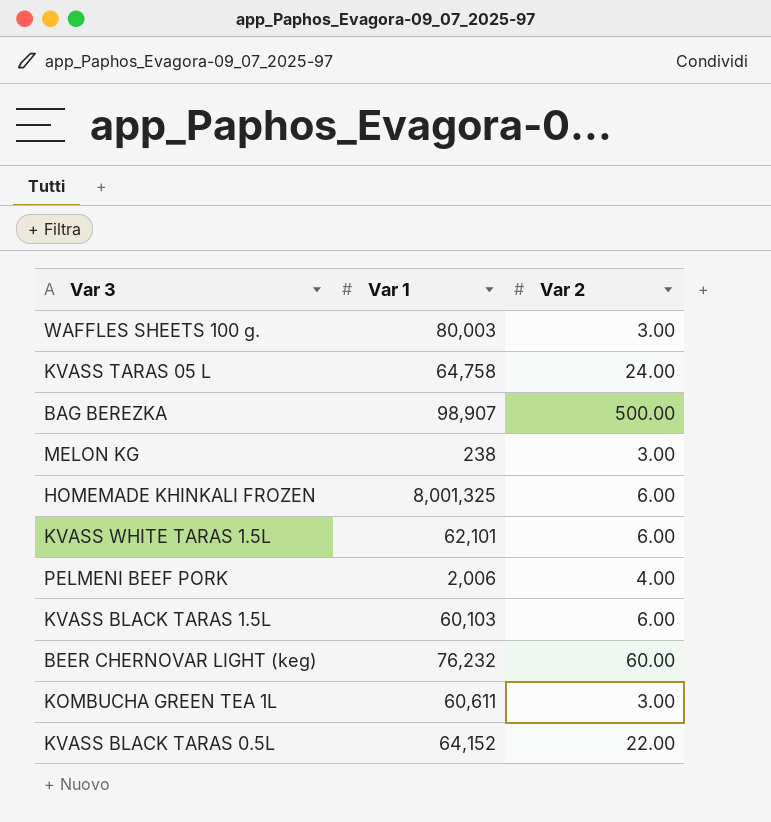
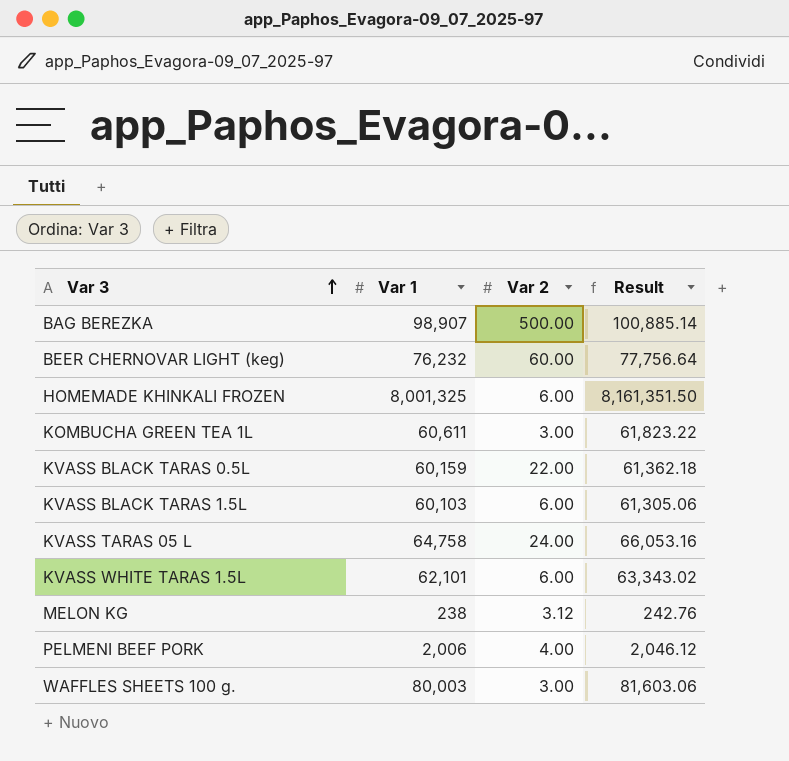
row order: none -> Var 3 ascending
column Result | formula: none -> [Var 1] * 1.02
KVASS BLACK TARAS 0.5L | Var 1: 64,152 -> 60,159
MELON KG | Var 2: 3.00 -> 3.12

